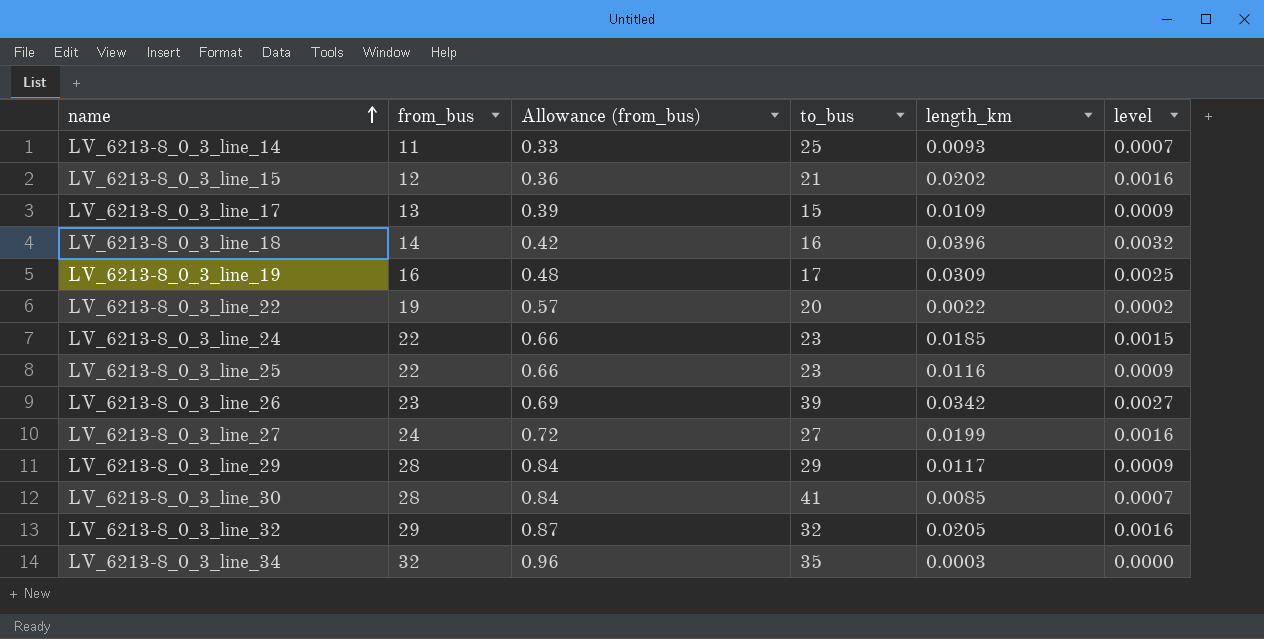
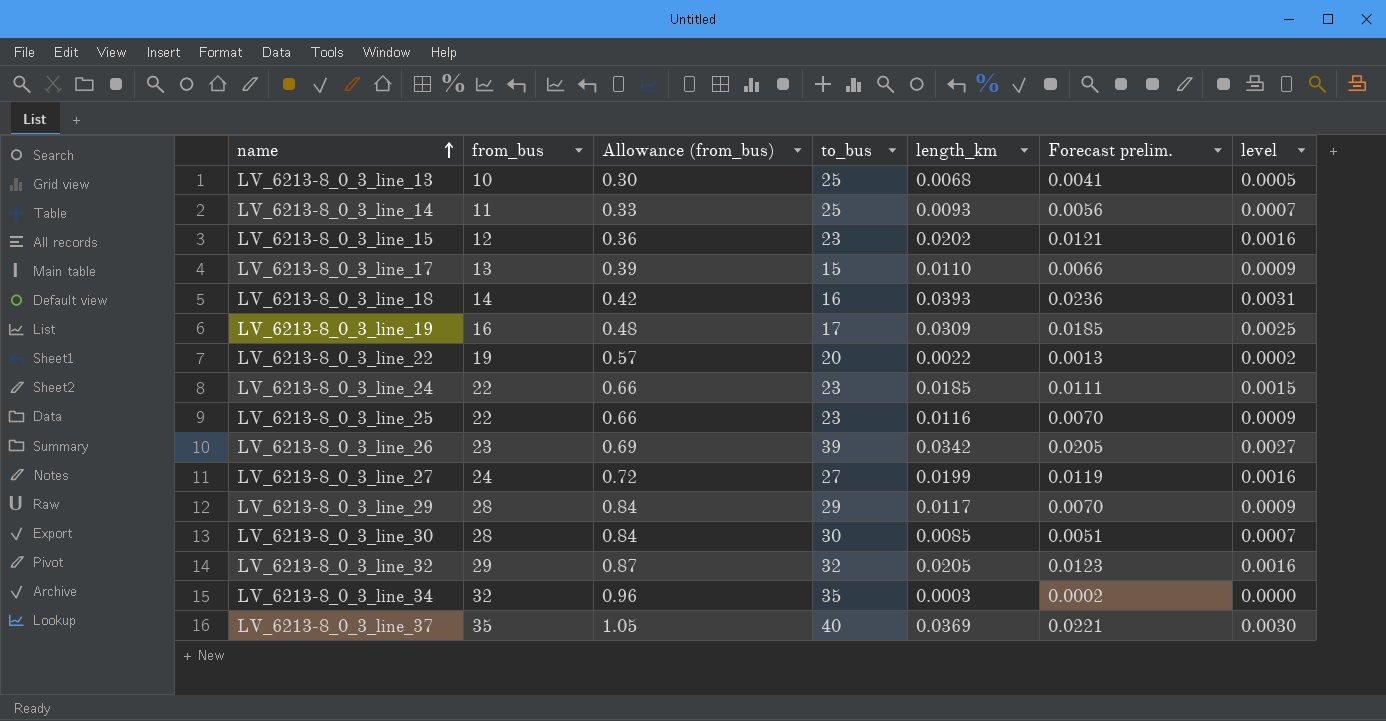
column Forecast prelim. | formula: none -> [length_km] * 0.6
row LV_6213-8_0_3_line_13: none -> 10 | 0.30 | 25 | 0.0068 | 0.0041 | 0.0005
LV_6213-8_0_3_line_15 | to_bus: 21 -> 23
LV_6213-8_0_3_line_17 | length_km: 0.0109 -> 0.0110
LV_6213-8_0_3_line_18 | length_km: 0.0396 -> 0.0393
LV_6213-8_0_3_line_18 | level: 0.0032 -> 0.0031
LV_6213-8_0_3_line_30 | to_bus: 41 -> 30
row LV_6213-8_0_3_line_37: none -> 35 | 1.05 | 40 | 0.0369 | 0.0221 | 0.0030

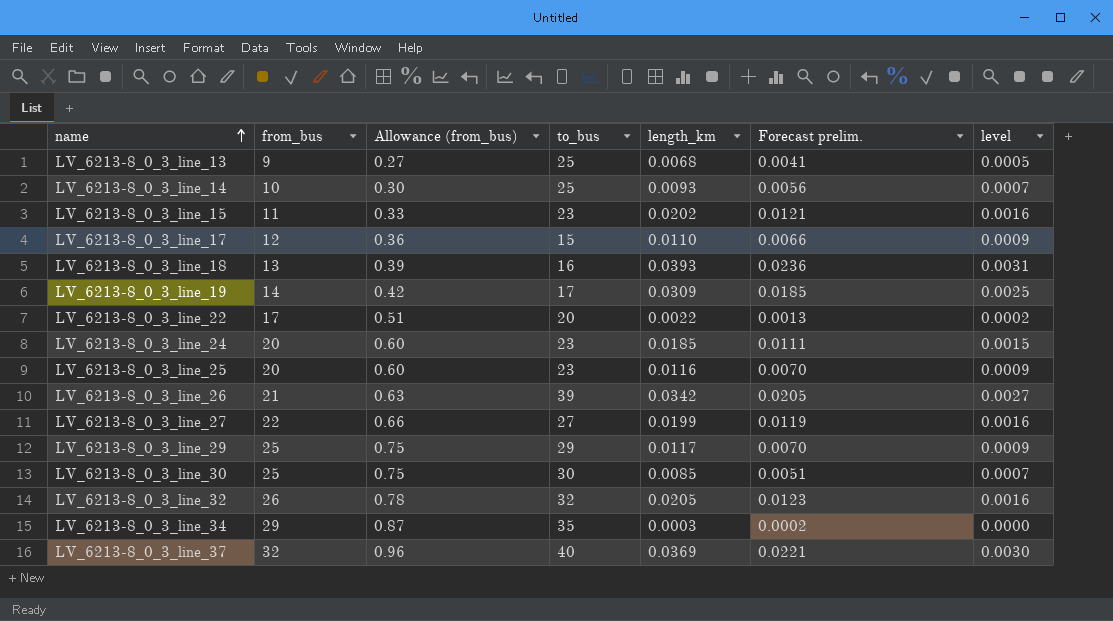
LV_6213-8_0_3_line_13 | from_bus: 10 -> 9
LV_6213-8_0_3_line_13 | Allowance (from_bus): 0.30 -> 0.27
LV_6213-8_0_3_line_14 | from_bus: 11 -> 10
LV_6213-8_0_3_line_14 | Allowance (from_bus): 0.33 -> 0.30
LV_6213-8_0_3_line_15 | from_bus: 12 -> 11
LV_6213-8_0_3_line_15 | Allowance (from_bus): 0.36 -> 0.33
LV_6213-8_0_3_line_17 | from_bus: 13 -> 12
LV_6213-8_0_3_line_17 | Allowance (from_bus): 0.39 -> 0.36
LV_6213-8_0_3_line_18 | from_bus: 14 -> 13
LV_6213-8_0_3_line_18 | Allowance (from_bus): 0.42 -> 0.39
LV_6213-8_0_3_line_19 | from_bus: 16 -> 14
LV_6213-8_0_3_line_19 | Allowance (from_bus): 0.48 -> 0.42
LV_6213-8_0_3_line_22 | from_bus: 19 -> 17
LV_6213-8_0_3_line_22 | Allowance (from_bus): 0.57 -> 0.51
LV_6213-8_0_3_line_24 | from_bus: 22 -> 20
LV_6213-8_0_3_line_24 | Allowance (from_bus): 0.66 -> 0.60
LV_6213-8_0_3_line_25 | from_bus: 22 -> 20
LV_6213-8_0_3_line_25 | Allowance (from_bus): 0.66 -> 0.60
LV_6213-8_0_3_line_26 | from_bus: 23 -> 21
LV_6213-8_0_3_line_26 | Allowance (from_bus): 0.69 -> 0.63
LV_6213-8_0_3_line_27 | from_bus: 24 -> 22
LV_6213-8_0_3_line_27 | Allowance (from_bus): 0.72 -> 0.66
LV_6213-8_0_3_line_29 | from_bus: 28 -> 25
LV_6213-8_0_3_line_29 | Allowance (from_bus): 0.84 -> 0.75
LV_6213-8_0_3_line_30 | from_bus: 28 -> 25
LV_6213-8_0_3_line_30 | Allowance (from_bus): 0.84 -> 0.75
LV_6213-8_0_3_line_32 | from_bus: 29 -> 26
LV_6213-8_0_3_line_32 | Allowance (from_bus): 0.87 -> 0.78
LV_6213-8_0_3_line_34 | from_bus: 32 -> 29
LV_6213-8_0_3_line_34 | Allowance (from_bus): 0.96 -> 0.87
LV_6213-8_0_3_line_37 | from_bus: 35 -> 32
LV_6213-8_0_3_line_37 | Allowance (from_bus): 1.05 -> 0.96

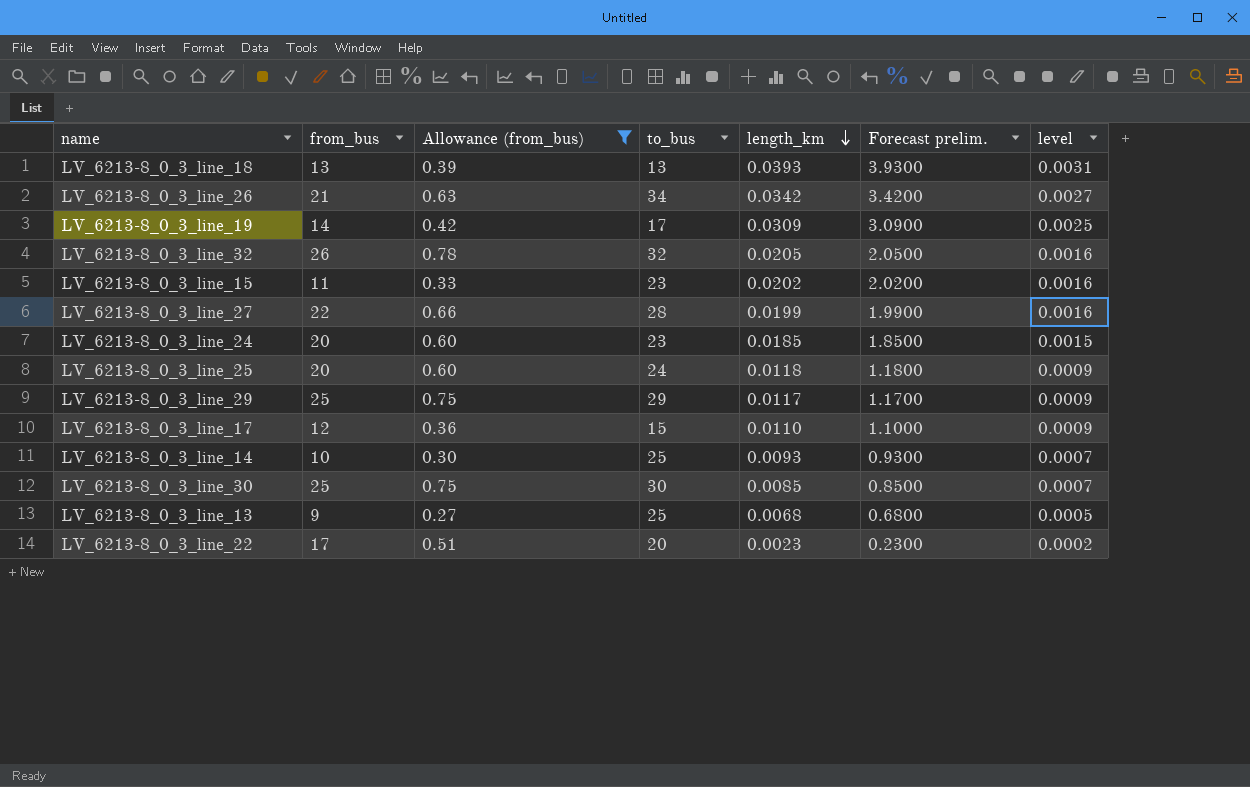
filter: none -> Allowance (from_bus) <= 0.78
row order: name ascending -> length_km descending
column Forecast prelim. | formula: [length_km] * 0.6 -> [length_km] * 100
LV_6213-8_0_3_line_18 | to_bus: 16 -> 13
LV_6213-8_0_3_line_26 | to_bus: 39 -> 34
LV_6213-8_0_3_line_27 | to_bus: 27 -> 28
LV_6213-8_0_3_line_25 | to_bus: 23 -> 24
LV_6213-8_0_3_line_25 | length_km: 0.0116 -> 0.0118
LV_6213-8_0_3_line_22 | length_km: 0.0022 -> 0.0023

